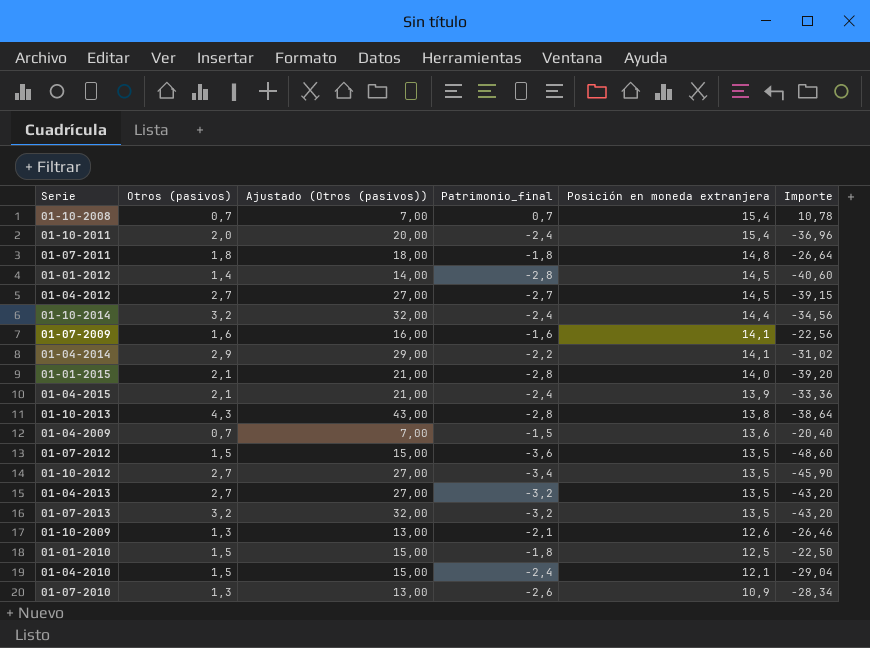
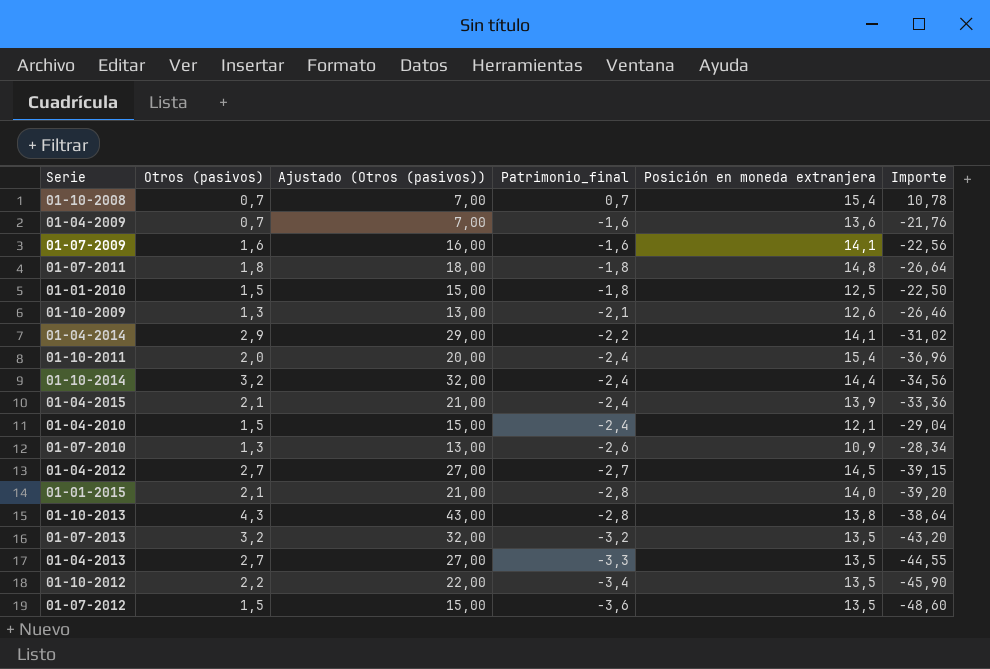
row order: Posición en moneda extranjera descending -> Patrimonio_final descending
row 01-01-2012: 1,4 | 14,00 | -2,8 | 14,5 | -40,60 -> none
01-04-2009 | Patrimonio_final: -1,5 -> -1,6
01-04-2009 | Importe: -20,40 -> -21,76
01-04-2013 | Patrimonio_final: -3,2 -> -3,3
01-04-2013 | Importe: -43,20 -> -44,55
01-10-2012 | Otros (pasivos): 2,7 -> 2,2
01-10-2012 | Ajustado (Otros (pasivos)): 27,00 -> 22,00

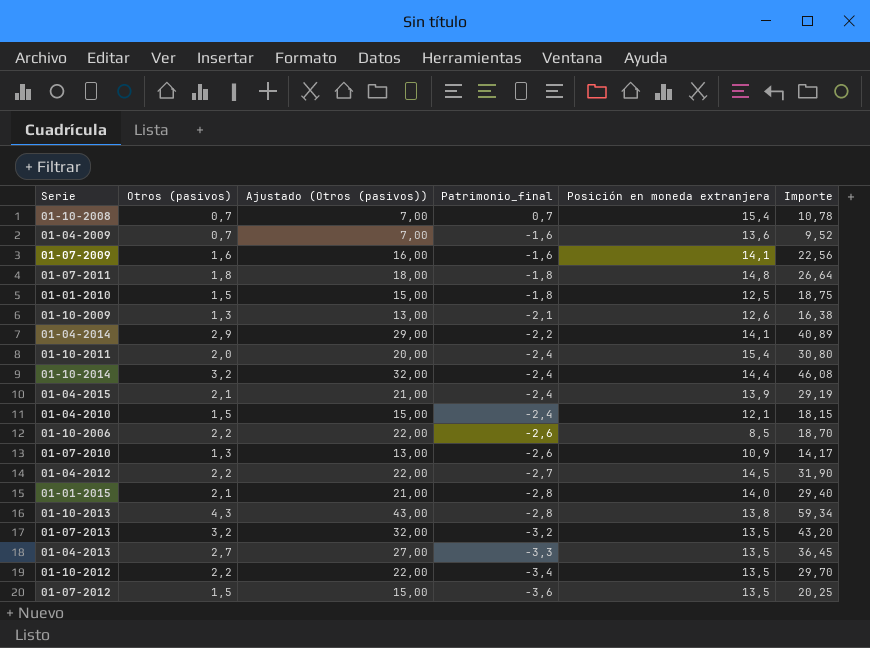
column Importe | formula: [Patrimonio_final] * [Posición en moneda extranjera] -> [Otros (pasivos)] * [Posición en moneda extranjera]
row 01-10-2006: none -> 2,2 | 22,00 | -2,6 | 8,5 | 18,70
01-04-2012 | Otros (pasivos): 2,7 -> 2,2
01-04-2012 | Ajustado (Otros (pasivos)): 27,00 -> 22,00

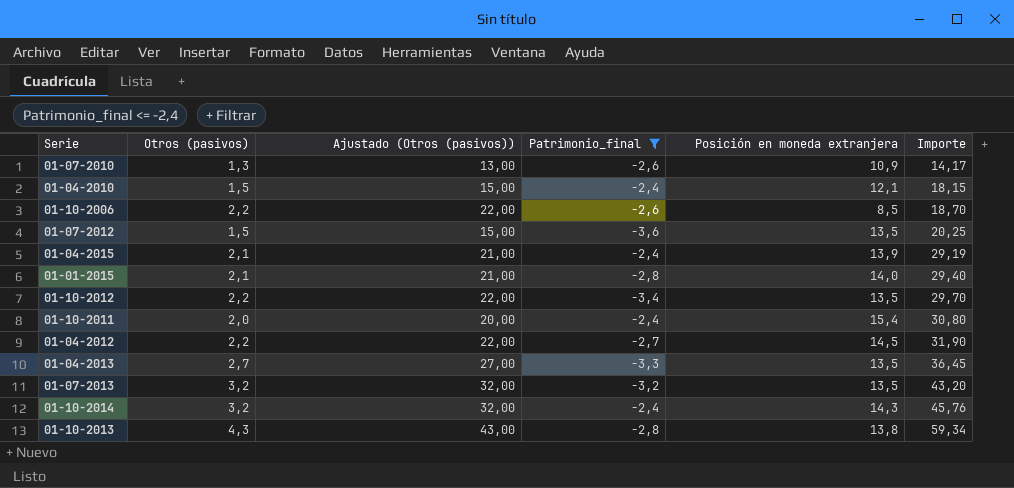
filter: none -> Patrimonio_final <= -2,4
row order: Patrimonio_final descending -> Importe ascending
01-10-2014 | Posición en moneda extranjera: 14,4 -> 14,3
01-10-2014 | Importe: 46,08 -> 45,76

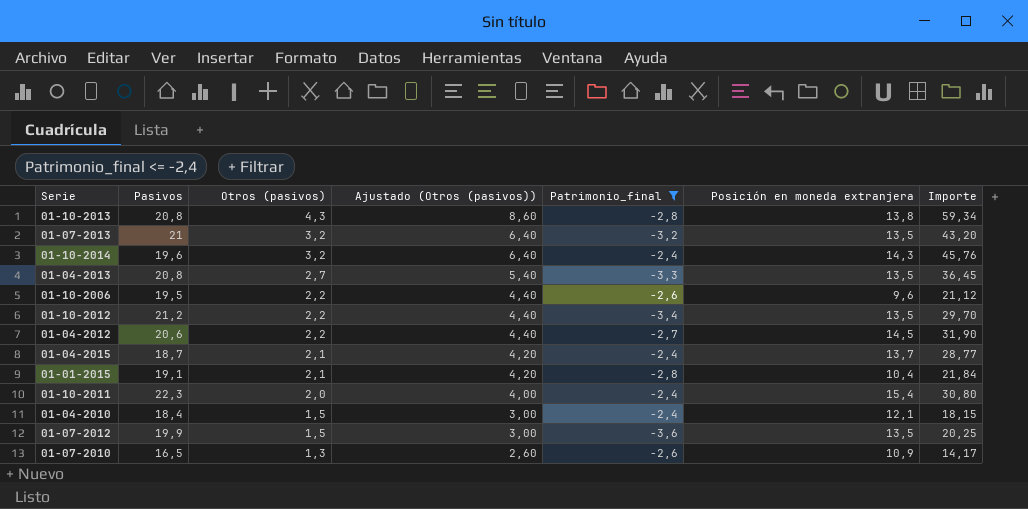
row order: Importe ascending -> Otros (pasivos) descending
column Pasivos | position: none -> 2
column Ajustado (Otros (pasivos)) | formula: [Otros (pasivos)] * 10 -> [Otros (pasivos)] * 2
01-10-2006 | Posición en moneda extranjera: 8,5 -> 9,6
01-10-2006 | Importe: 18,70 -> 21,12
01-04-2015 | Posición en moneda extranjera: 13,9 -> 13,7
01-04-2015 | Importe: 29,19 -> 28,77
01-01-2015 | Posición en moneda extranjera: 14,0 -> 10,4
01-01-2015 | Importe: 29,40 -> 21,84

